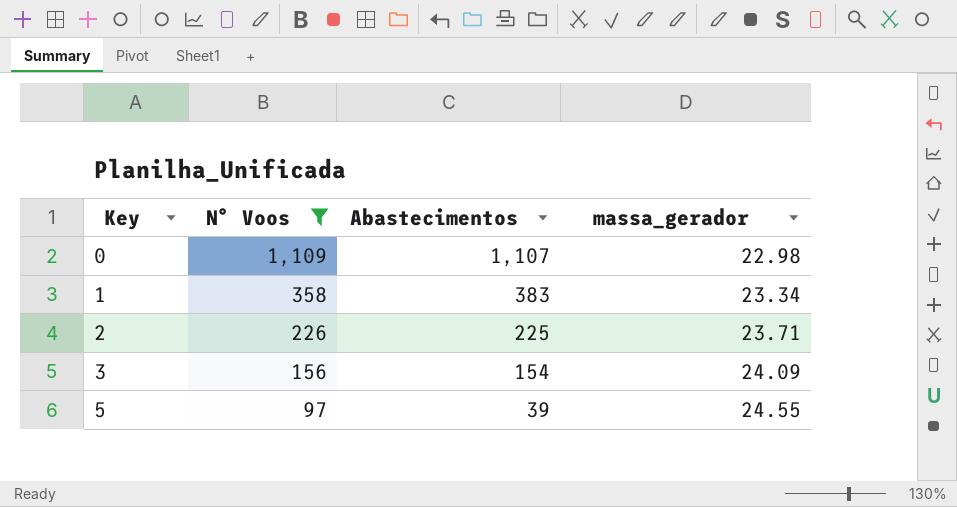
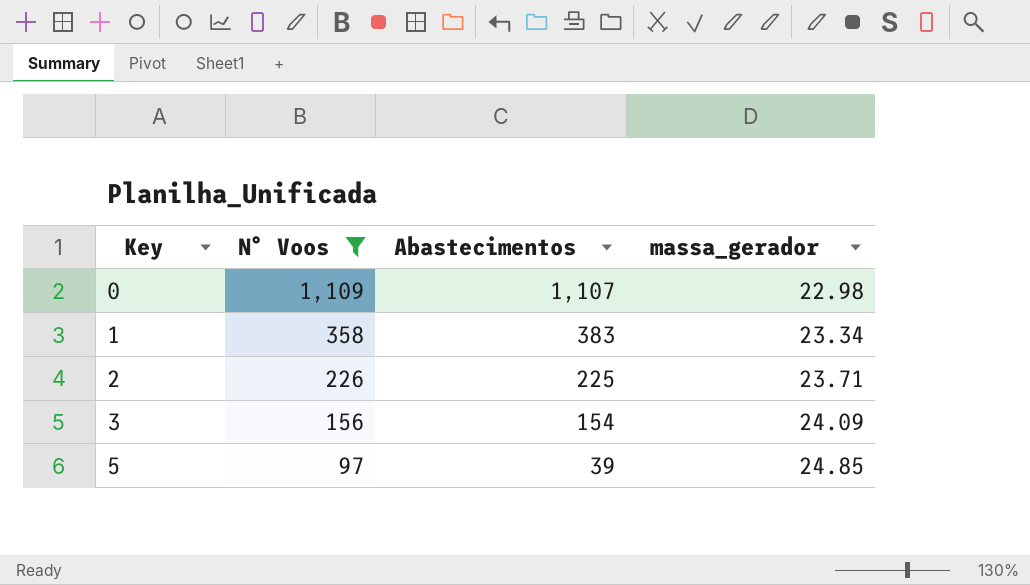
5 | massa_gerador: 24.55 -> 24.85

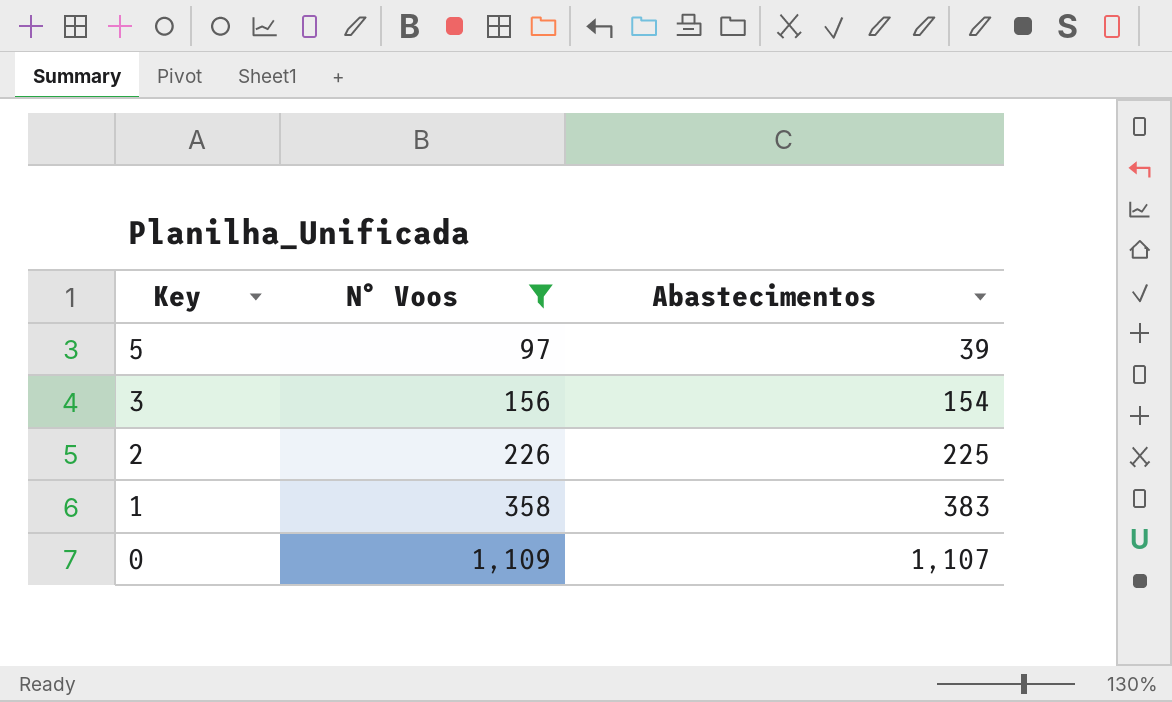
row order: Key ascending -> Key descending
column massa_gerador | position: 4 -> none

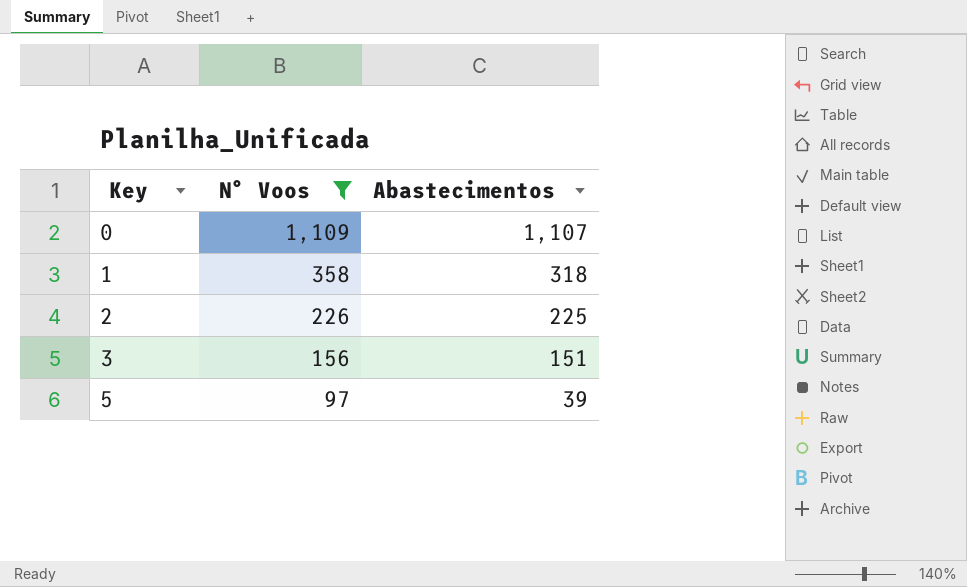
row order: Key descending -> Key ascending
1 | Abastecimentos: 383 -> 318
3 | Abastecimentos: 154 -> 151

